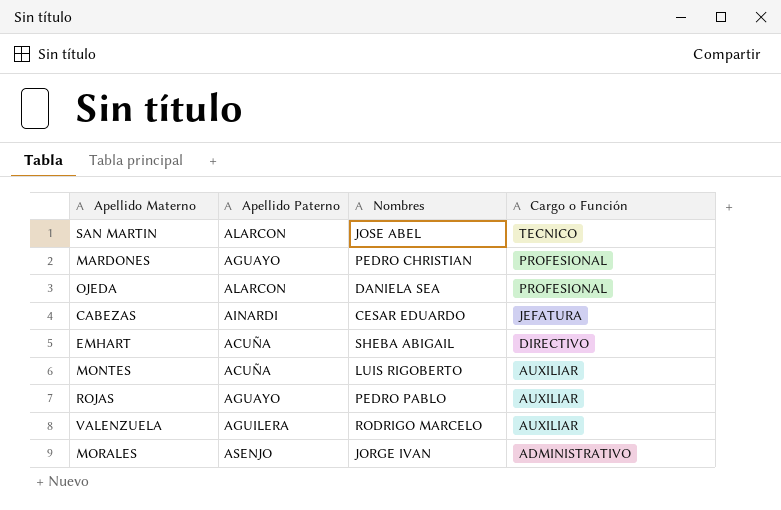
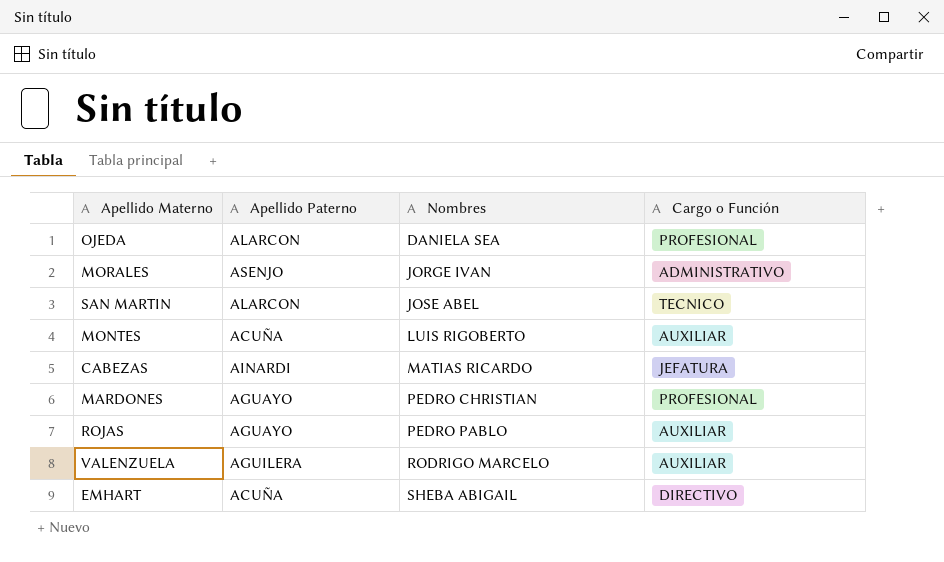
row order: Cargo o Función descending -> Nombres ascending
CABEZAS | Nombres: CESAR EDUARDO -> MATIAS RICARDO

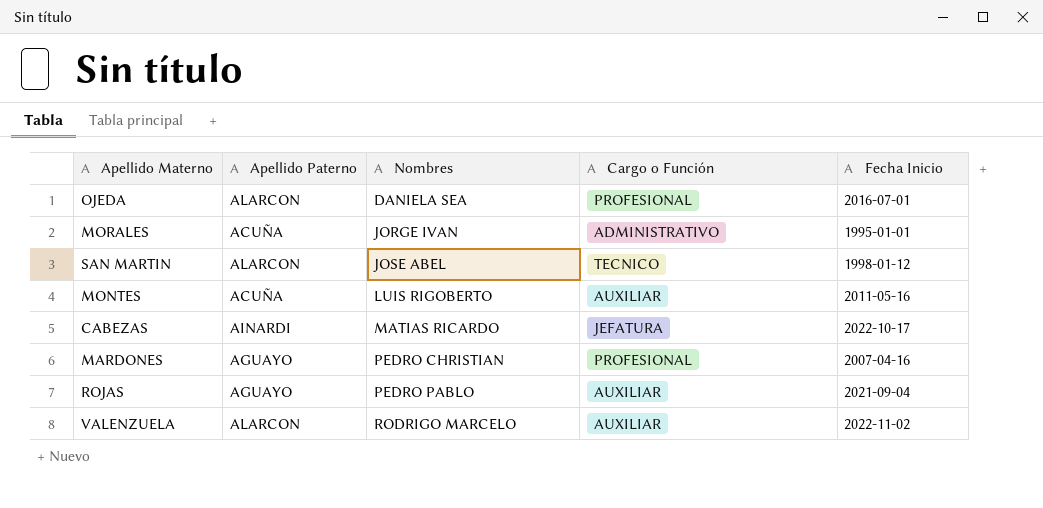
column Fecha Inicio | position: none -> 5
row EMHART: ACUÑA | SHEBA ABIGAIL | DIRECTIVO -> none
MORALES | Apellido Paterno: ASENJO -> ACUÑA
VALENZUELA | Apellido Paterno: AGUILERA -> ALARCON

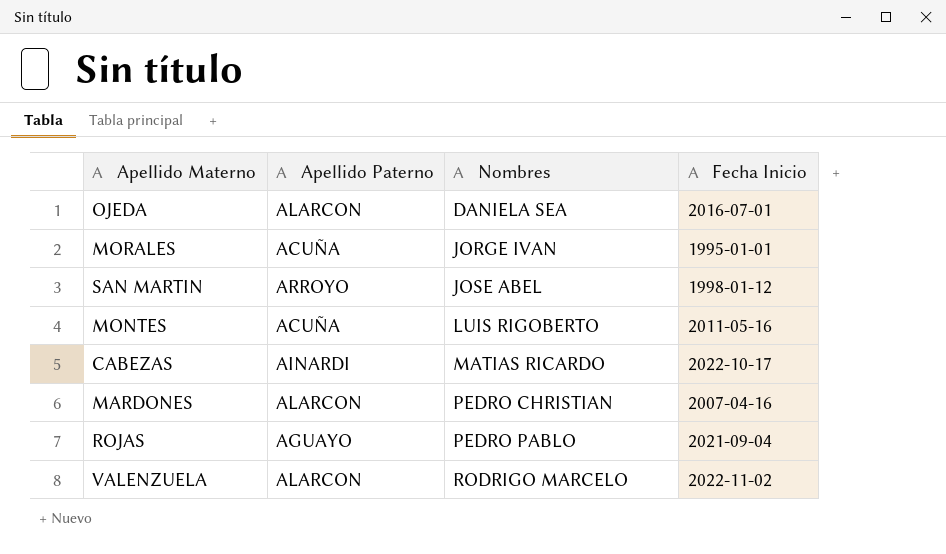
column Cargo o Función | position: 4 -> none
SAN MARTIN | Apellido Paterno: ALARCON -> ARROYO
MARDONES | Apellido Paterno: AGUAYO -> ALARCON

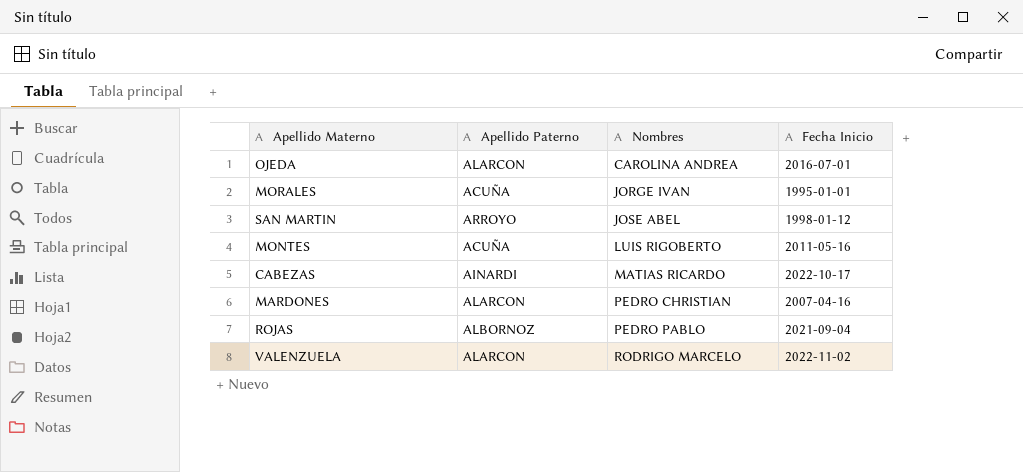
OJEDA | Nombres: DANIELA SEA -> CAROLINA ANDREA
ROJAS | Apellido Paterno: AGUAYO -> ALBORNOZ

